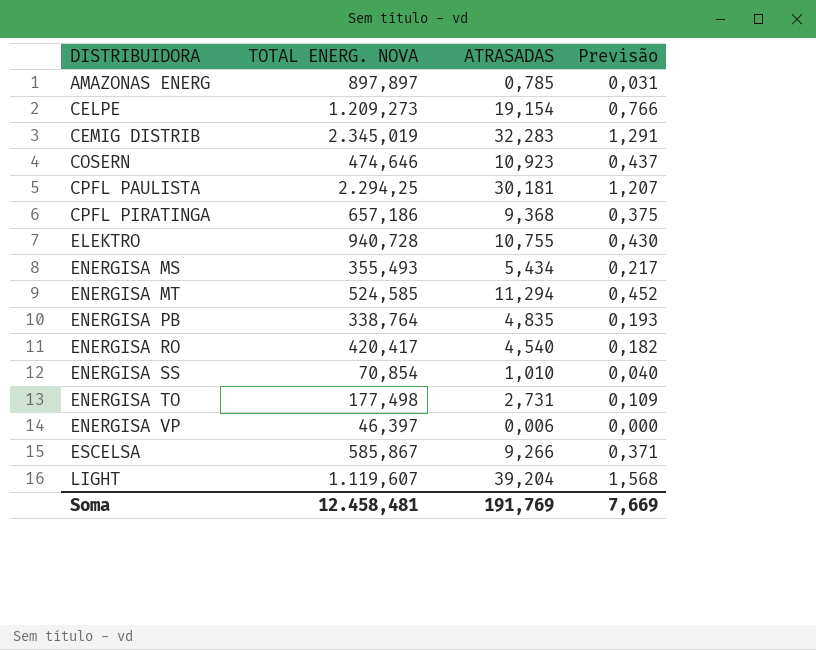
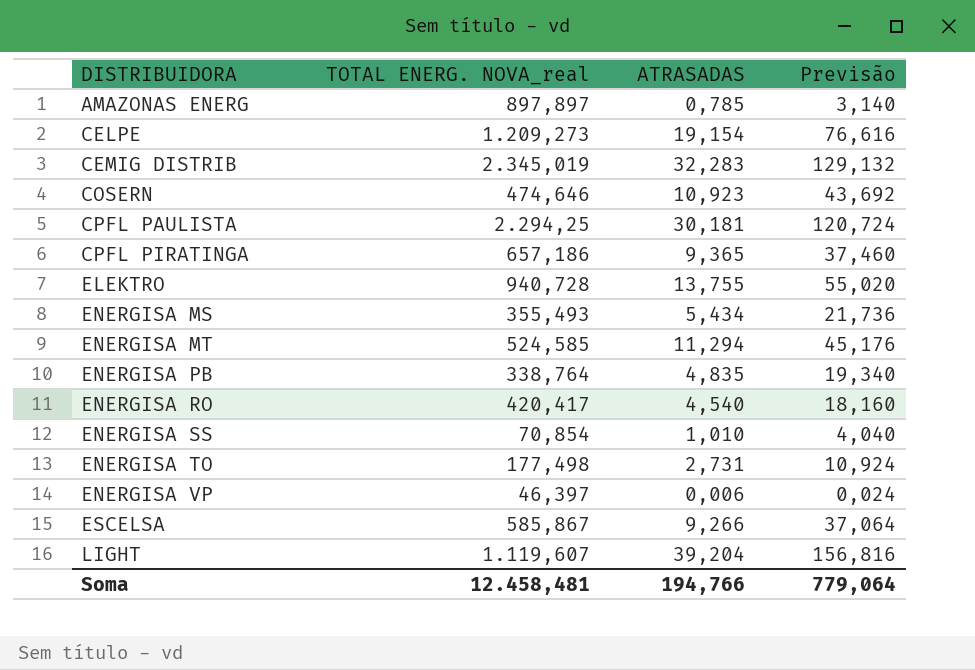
column name: TOTAL ENERG. NOVA -> TOTAL ENERG. NOVA_real
column Previsão | formula: [ATRASADAS] * 0,04 -> [ATRASADAS] * 4
CPFL PIRATINGA | ATRASADAS: 9,368 -> 9,365
ELEKTRO | ATRASADAS: 10,755 -> 13,755
Soma | ATRASADAS: 191,769 -> 194,766
Soma | Previsão: 7,669 -> 779,064

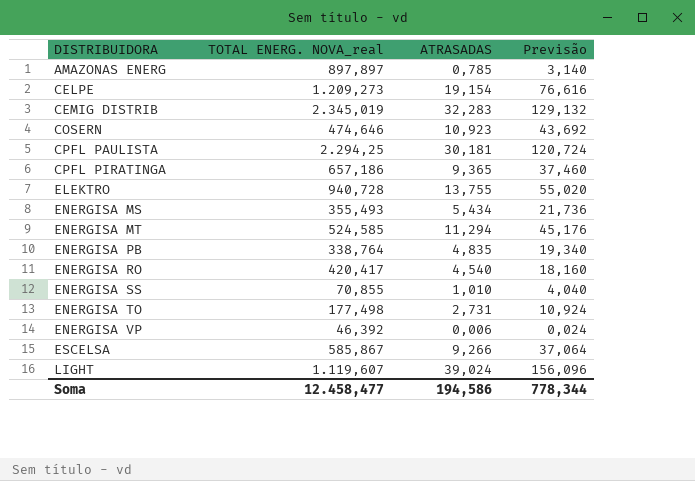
ENERGISA SS | TOTAL ENERG. NOVA_real: 70,854 -> 70,855
ENERGISA VP | TOTAL ENERG. NOVA_real: 46,397 -> 46,392
LIGHT | ATRASADAS: 39,204 -> 39,024
LIGHT | Previsão: 156,816 -> 156,096
Soma | TOTAL ENERG. NOVA_real: 12.458,481 -> 12.458,477
Soma | ATRASADAS: 194,766 -> 194,586
Soma | Previsão: 779,064 -> 778,344

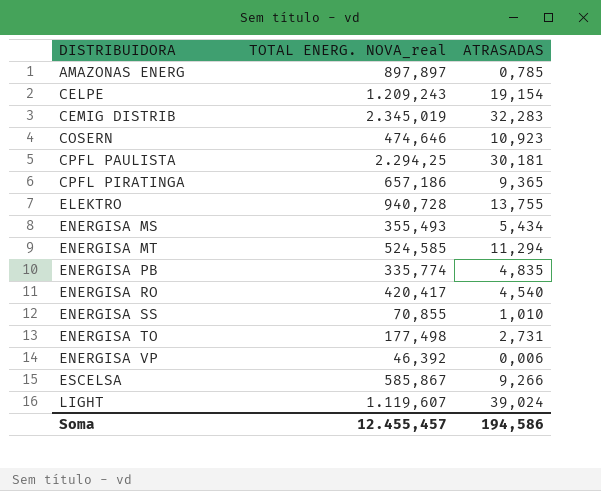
column Previsão | formula: [ATRASADAS] * 4 -> none
CELPE | TOTAL ENERG. NOVA_real: 1.209,273 -> 1.209,243
ENERGISA PB | TOTAL ENERG. NOVA_real: 338,764 -> 335,774
Soma | TOTAL ENERG. NOVA_real: 12.458,477 -> 12.455,457

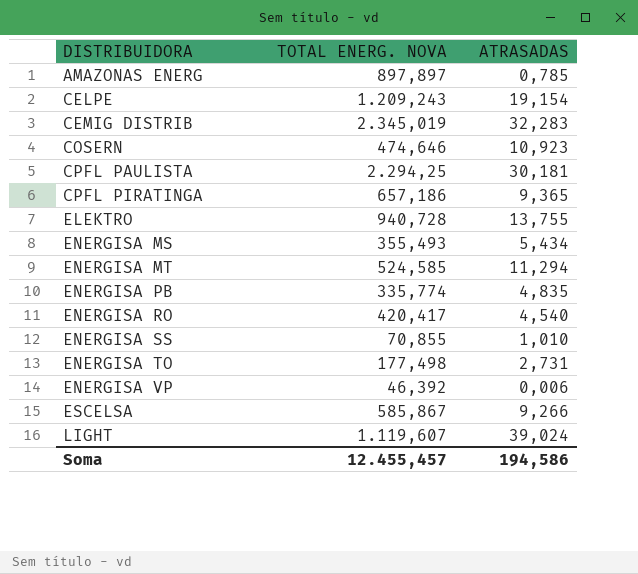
column name: TOTAL ENERG. NOVA_real -> TOTAL ENERG. NOVA

